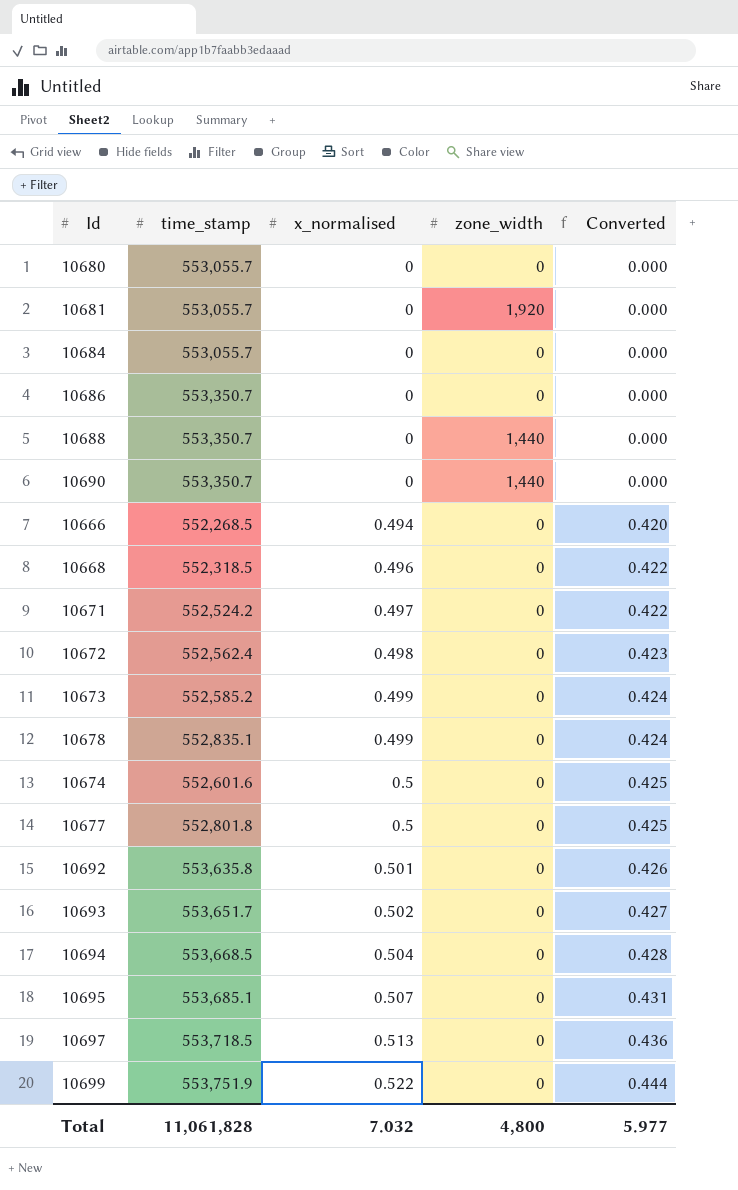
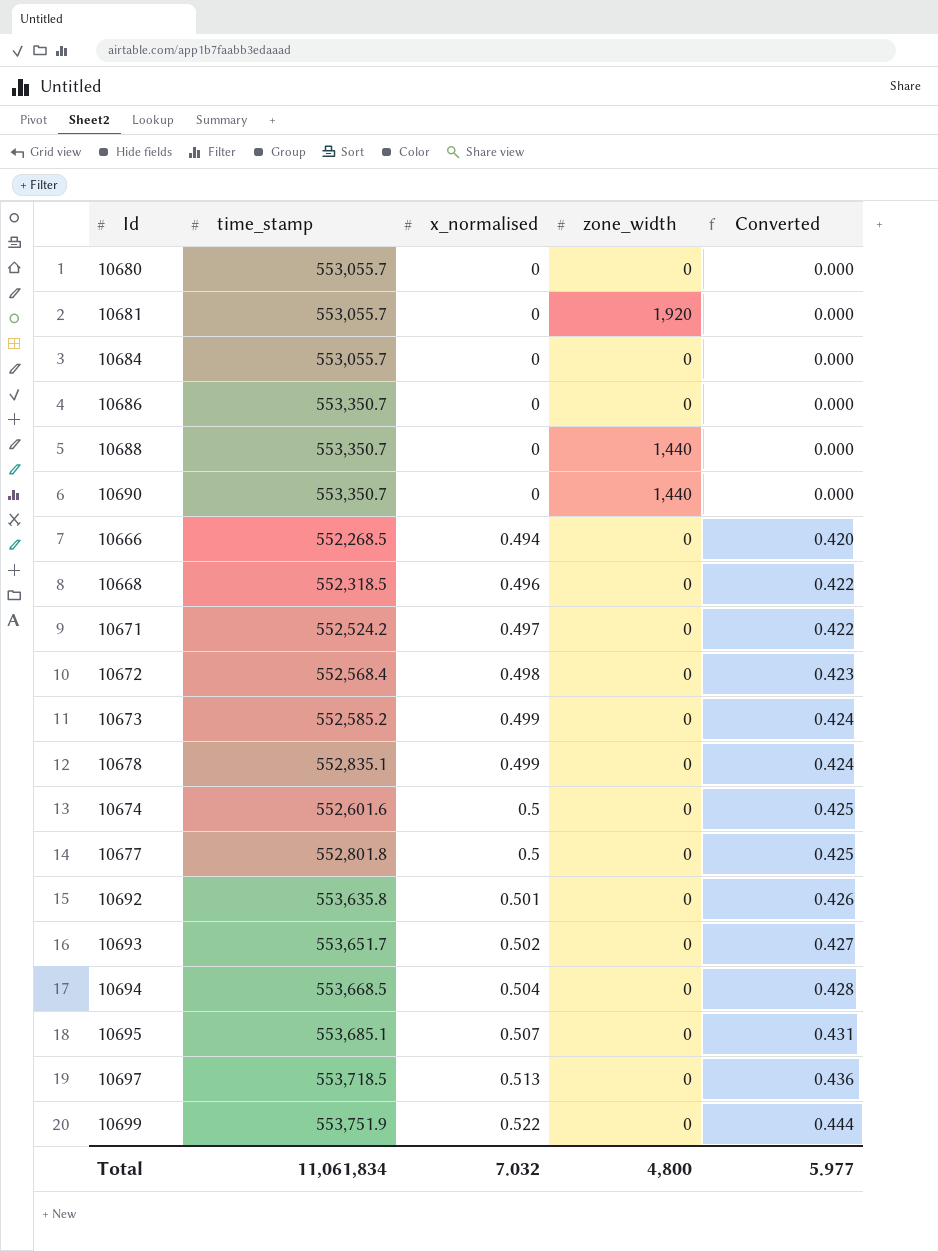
10672 | time_stamp: 552,562.4 -> 552,568.4
Total | time_stamp: 11,061,828 -> 11,061,834

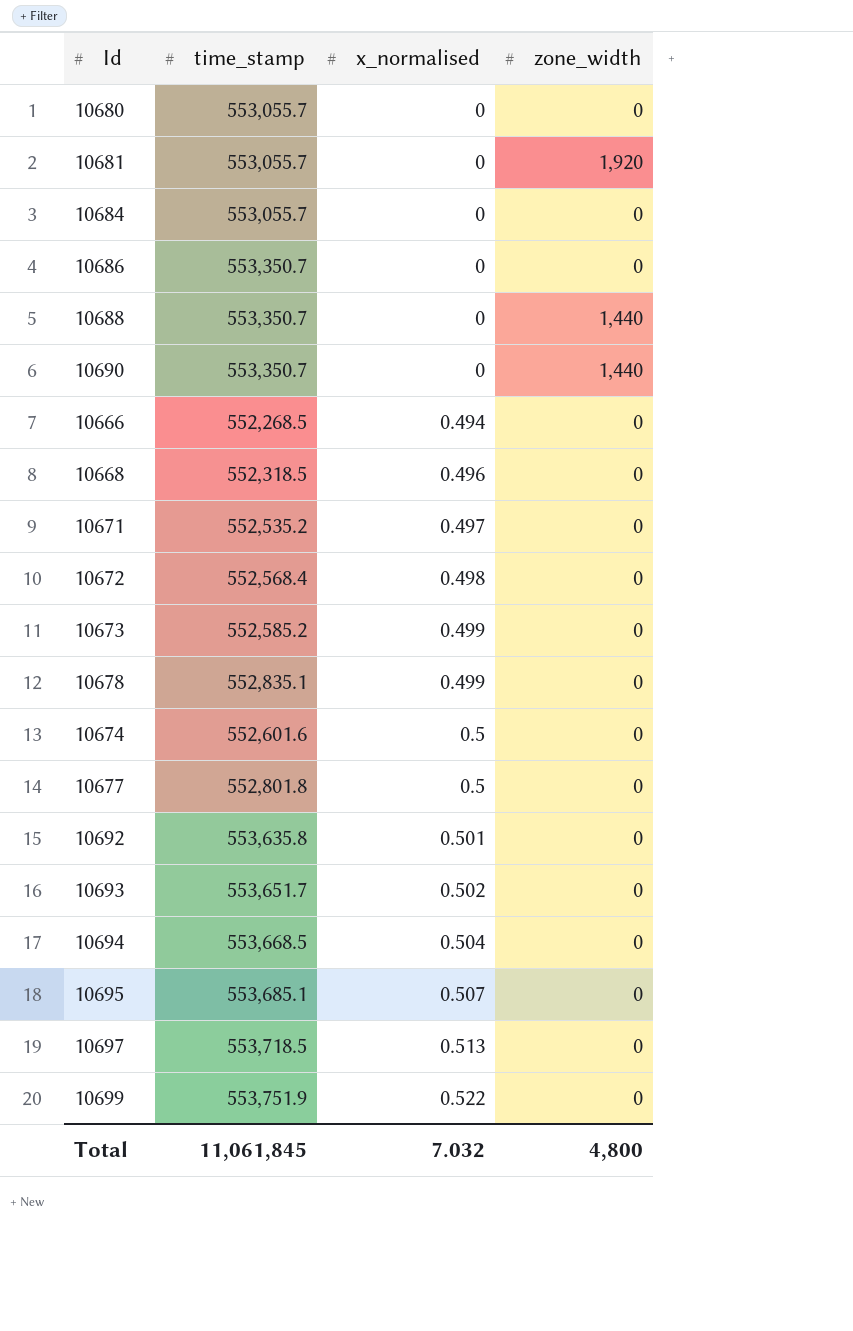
column Converted | formula: [x_normalised] * 0.85 -> none
10671 | time_stamp: 552,524.2 -> 552,535.2
Total | time_stamp: 11,061,834 -> 11,061,845

